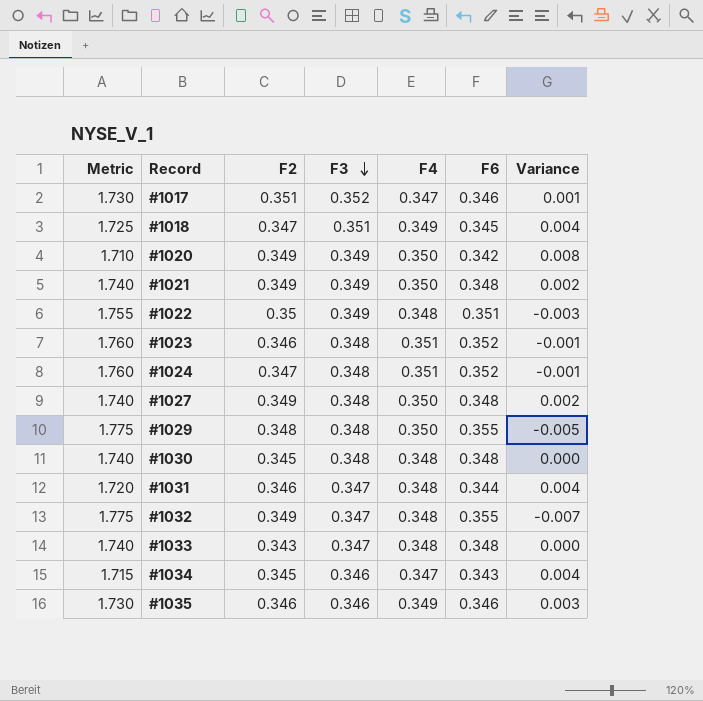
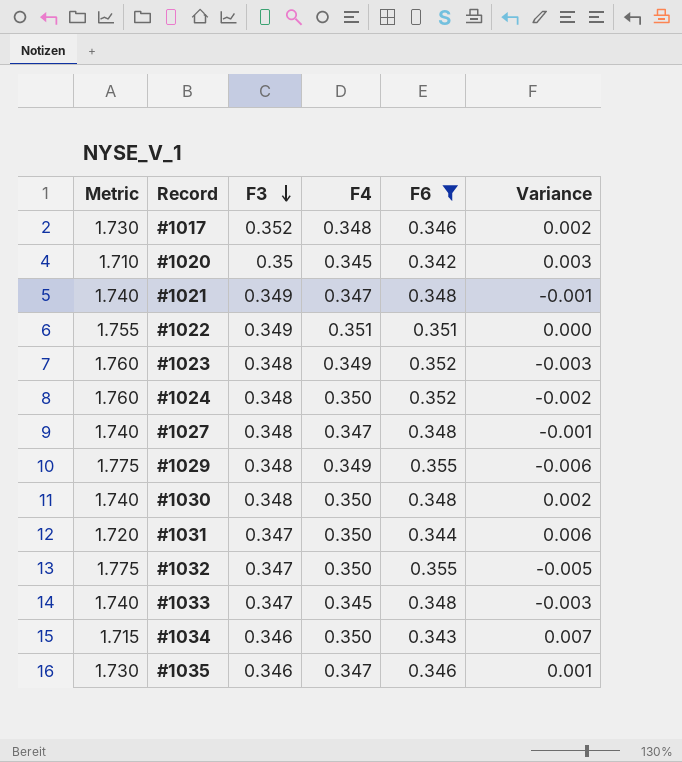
filter: none -> F6 != 0.345
column F2 | position: 3 -> none
#1017 | F4: 0.347 -> 0.348
#1017 | Variance: 0.001 -> 0.002
#1020 | F3: 0.349 -> 0.35
#1020 | F4: 0.350 -> 0.345
#1020 | Variance: 0.008 -> 0.003
#1021 | F4: 0.350 -> 0.347
#1021 | Variance: 0.002 -> -0.001
#1022 | F4: 0.348 -> 0.351
#1022 | Variance: -0.003 -> 0.000
#1023 | F4: 0.351 -> 0.349
#1023 | Variance: -0.001 -> -0.003
#1024 | F4: 0.351 -> 0.350
#1024 | Variance: -0.001 -> -0.002
#1027 | F4: 0.350 -> 0.347
#1027 | Variance: 0.002 -> -0.001
#1029 | F4: 0.350 -> 0.349
#1029 | Variance: -0.005 -> -0.006
#1030 | F4: 0.348 -> 0.350
#1030 | Variance: 0.000 -> 0.002
#1031 | F4: 0.348 -> 0.350
#1031 | Variance: 0.004 -> 0.006
#1032 | F4: 0.348 -> 0.350
#1032 | Variance: -0.007 -> -0.005
#1033 | F4: 0.348 -> 0.345
#1033 | Variance: 0.000 -> -0.003
#1034 | F4: 0.347 -> 0.350
#1034 | Variance: 0.004 -> 0.007
#1035 | F4: 0.349 -> 0.347
#1035 | Variance: 0.003 -> 0.001

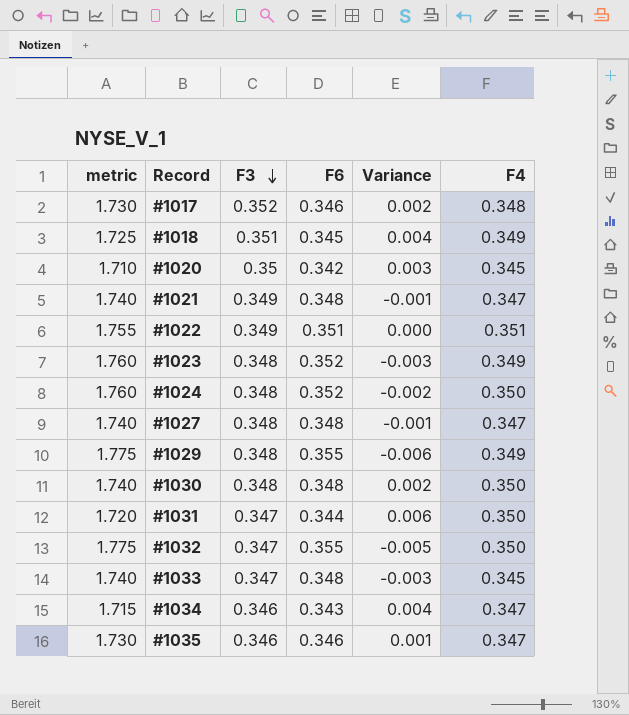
filter: F6 != 0.345 -> none
column name: Metric -> metric
column F4 | position: 4 -> 6
#1034 | Variance: 0.007 -> 0.004
#1034 | F4: 0.350 -> 0.347

